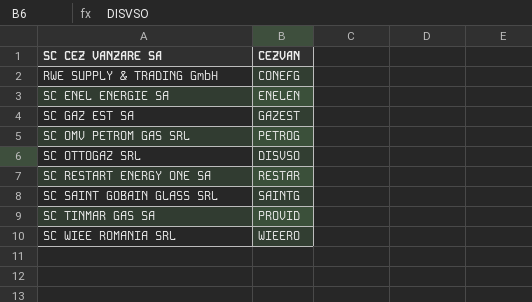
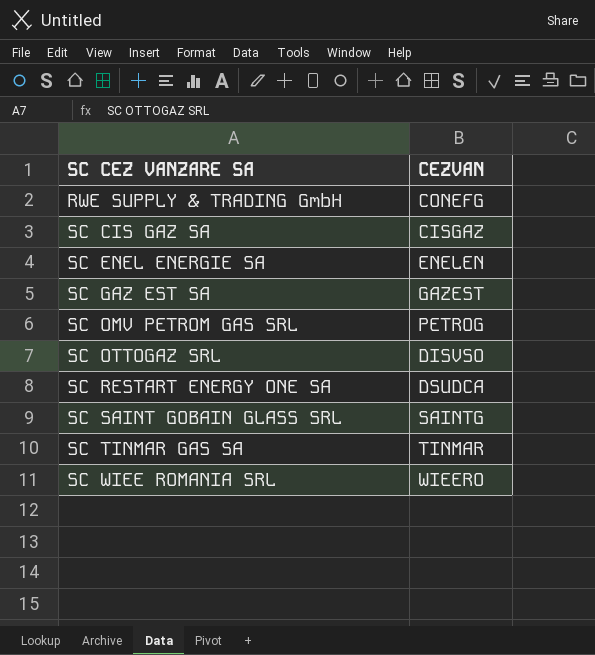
row SC CIS GAZ SA: none -> CISGAZ
SC RESTART ENERGY ONE SA | CEZVAN: RESTAR -> DSUDCA
SC TINMAR GAS SA | CEZVAN: PROVID -> TINMAR

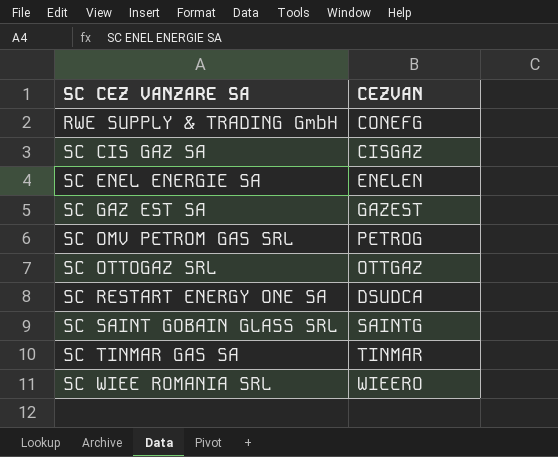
SC OTTOGAZ SRL | CEZVAN: DISVSO -> OTTGAZ

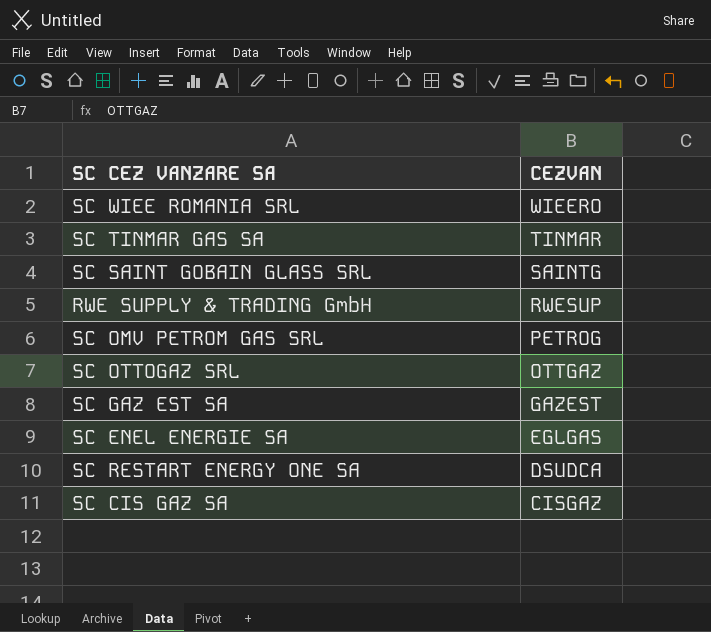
row order: SC CEZ VANZARE SA ascending -> CEZVAN descending
RWE SUPPLY & TRADING GmbH | CEZVAN: CONEFG -> RWESUP
SC ENEL ENERGIE SA | CEZVAN: ENELEN -> EGLGAS

